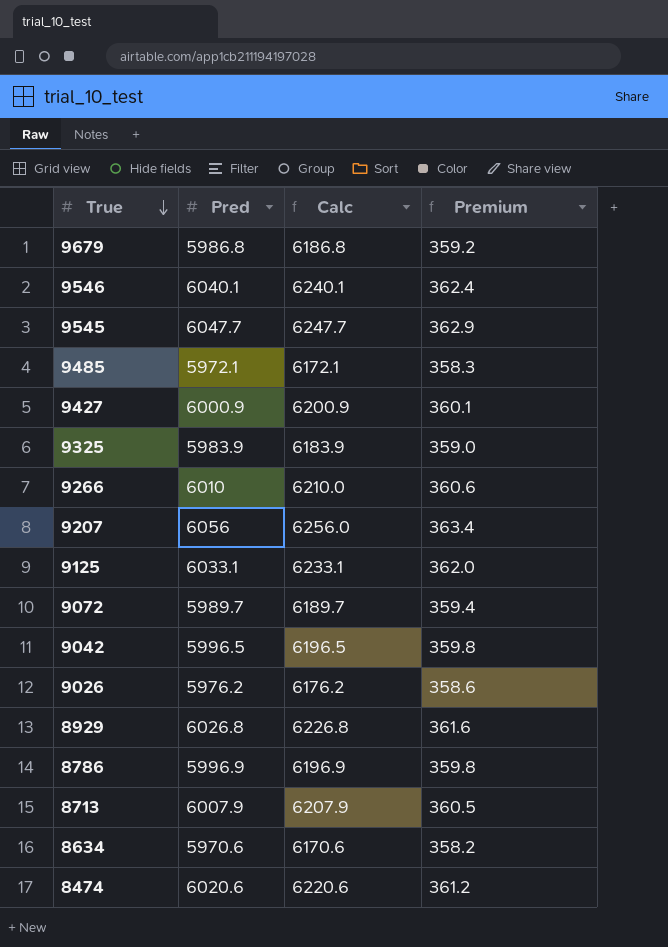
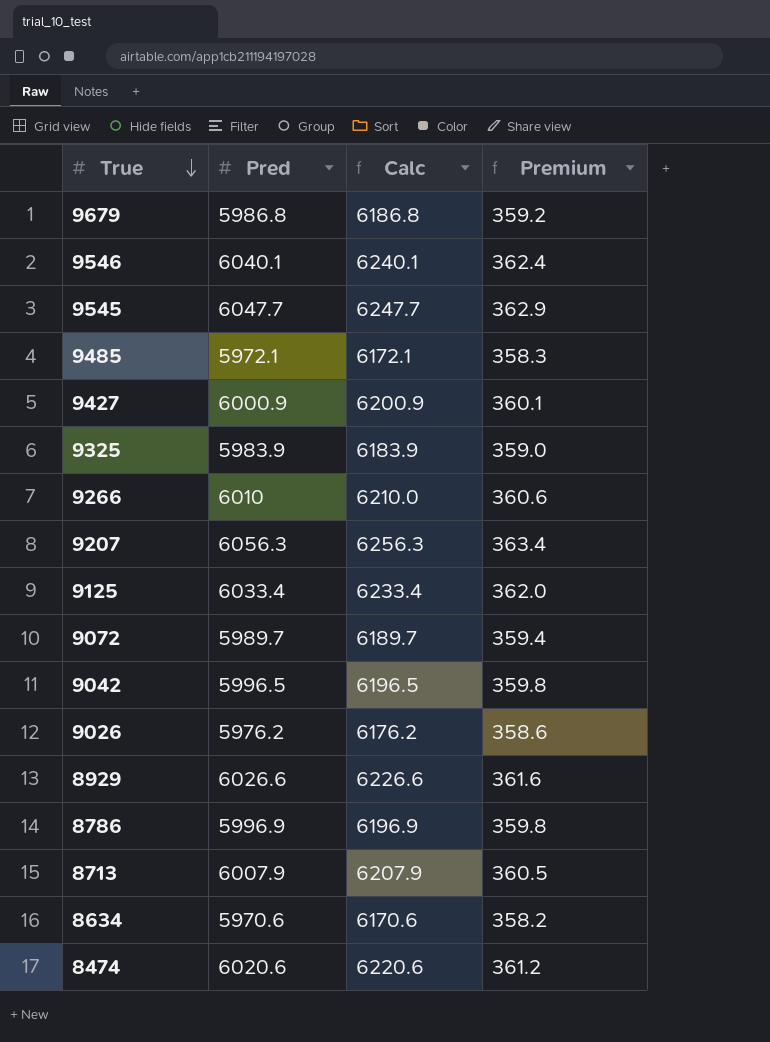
9207 | Pred: 6056 -> 6056.3
9207 | Calc: 6256.0 -> 6256.3
9125 | Pred: 6033.1 -> 6033.4
9125 | Calc: 6233.1 -> 6233.4
8929 | Pred: 6026.8 -> 6026.6
8929 | Calc: 6226.8 -> 6226.6

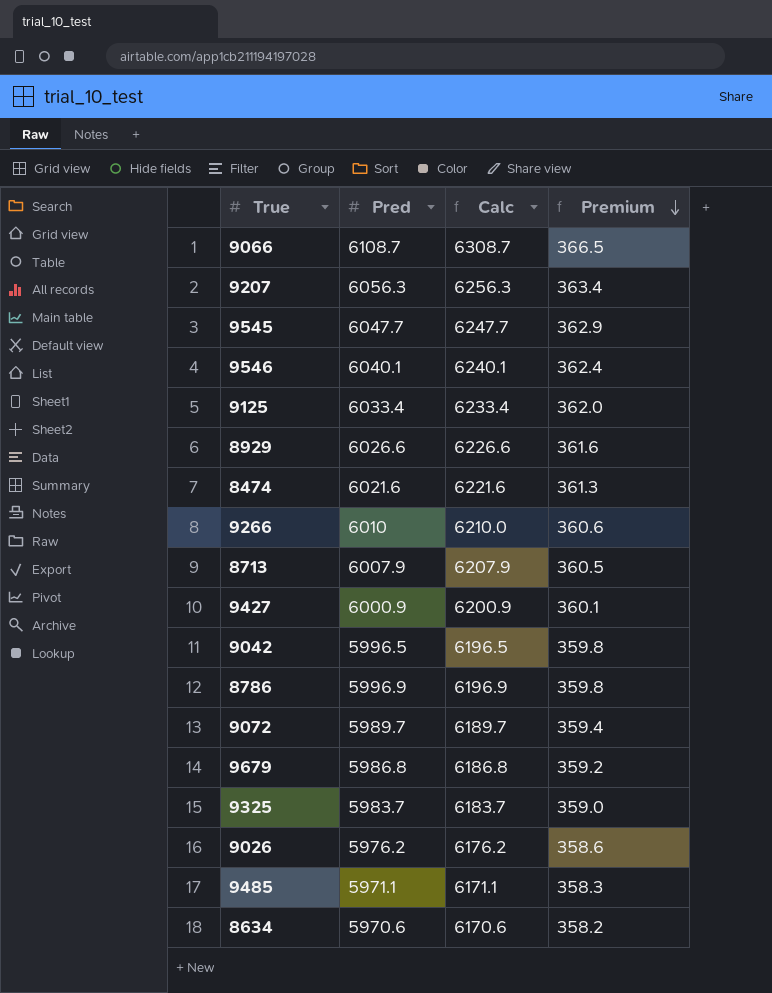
row order: True descending -> Premium descending
row 9066: none -> 6108.7 | 6308.7 | 366.5
8474 | Pred: 6020.6 -> 6021.6
8474 | Calc: 6220.6 -> 6221.6
8474 | Premium: 361.2 -> 361.3
9325 | Pred: 5983.9 -> 5983.7
9325 | Calc: 6183.9 -> 6183.7
9485 | Pred: 5972.1 -> 5971.1
9485 | Calc: 6172.1 -> 6171.1

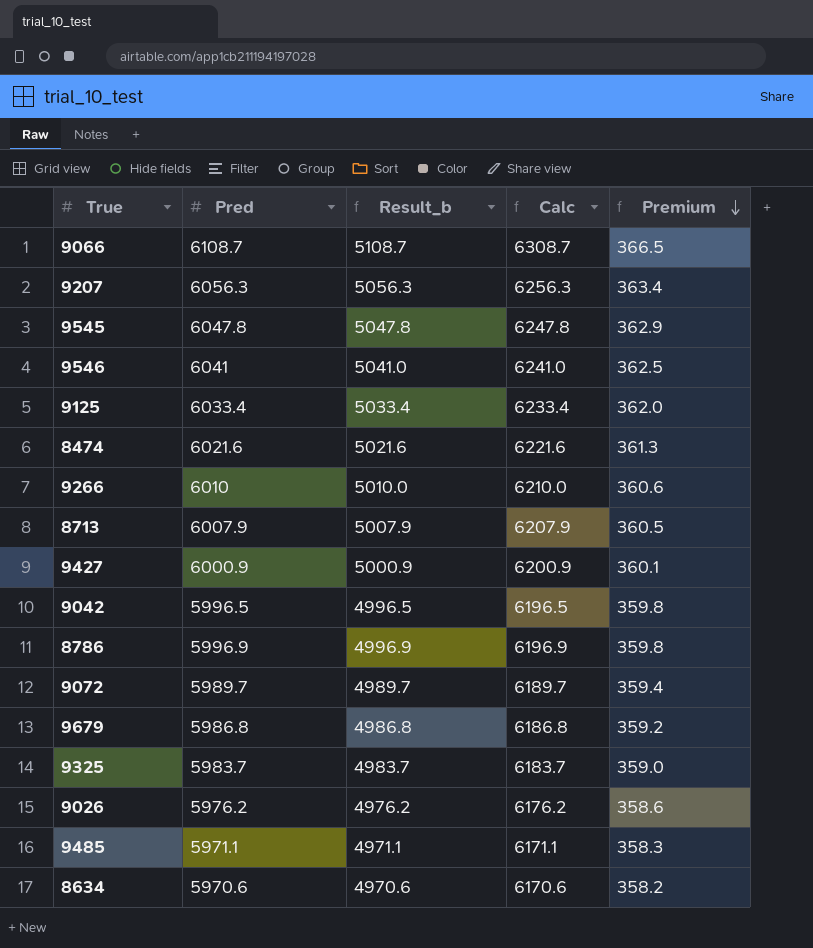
column Result_b | formula: none -> [Pred] - 1000
row 8929: 6026.6 | 6226.6 | 361.6 -> none
9545 | Pred: 6047.7 -> 6047.8
9545 | Calc: 6247.7 -> 6247.8
9546 | Pred: 6040.1 -> 6041
9546 | Calc: 6240.1 -> 6241.0
9546 | Premium: 362.4 -> 362.5

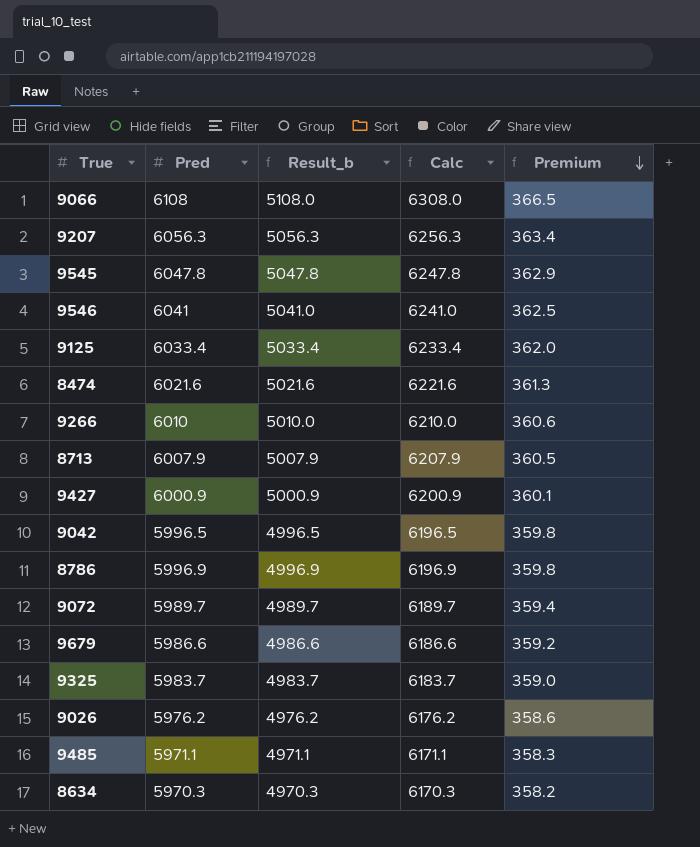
9066 | Pred: 6108.7 -> 6108
9066 | Result_b: 5108.7 -> 5108.0
9066 | Calc: 6308.7 -> 6308.0
9679 | Pred: 5986.8 -> 5986.6
9679 | Result_b: 4986.8 -> 4986.6
9679 | Calc: 6186.8 -> 6186.6
8634 | Pred: 5970.6 -> 5970.3
8634 | Result_b: 4970.6 -> 4970.3
8634 | Calc: 6170.6 -> 6170.3

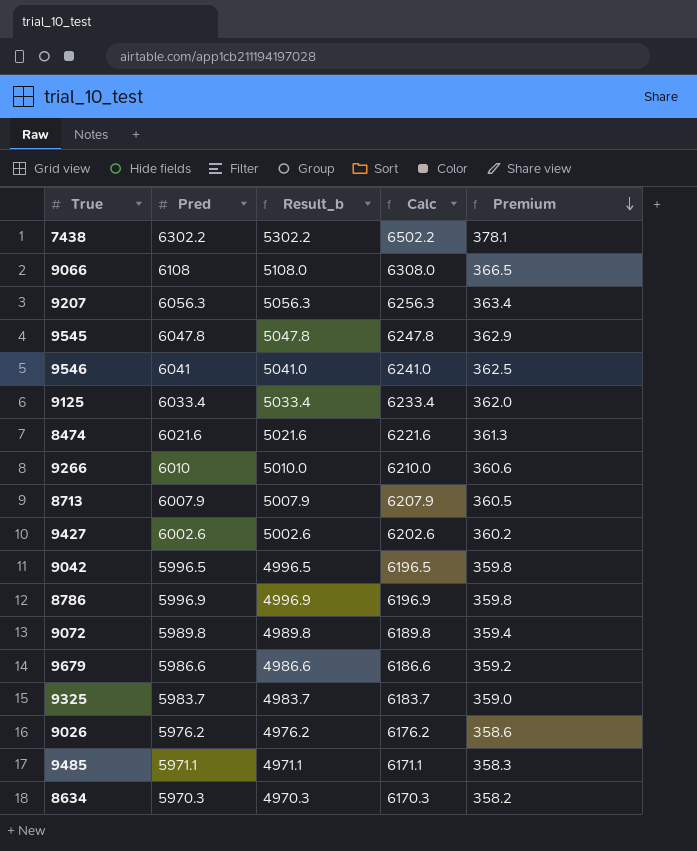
row 7438: none -> 6302.2 | 5302.2 | 6502.2 | 378.1
9427 | Pred: 6000.9 -> 6002.6
9427 | Result_b: 5000.9 -> 5002.6
9427 | Calc: 6200.9 -> 6202.6
9427 | Premium: 360.1 -> 360.2
9072 | Pred: 5989.7 -> 5989.8
9072 | Result_b: 4989.7 -> 4989.8
9072 | Calc: 6189.7 -> 6189.8

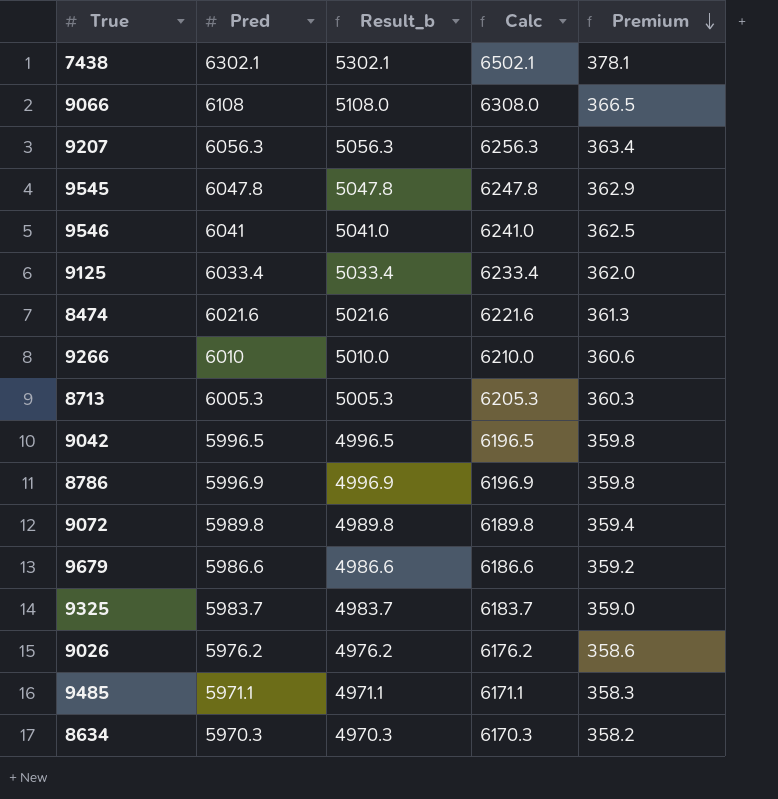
row 9427: 6002.6 | 5002.6 | 6202.6 | 360.2 -> none
7438 | Pred: 6302.2 -> 6302.1
7438 | Result_b: 5302.2 -> 5302.1
7438 | Calc: 6502.2 -> 6502.1
8713 | Pred: 6007.9 -> 6005.3
8713 | Result_b: 5007.9 -> 5005.3
8713 | Calc: 6207.9 -> 6205.3
8713 | Premium: 360.5 -> 360.3

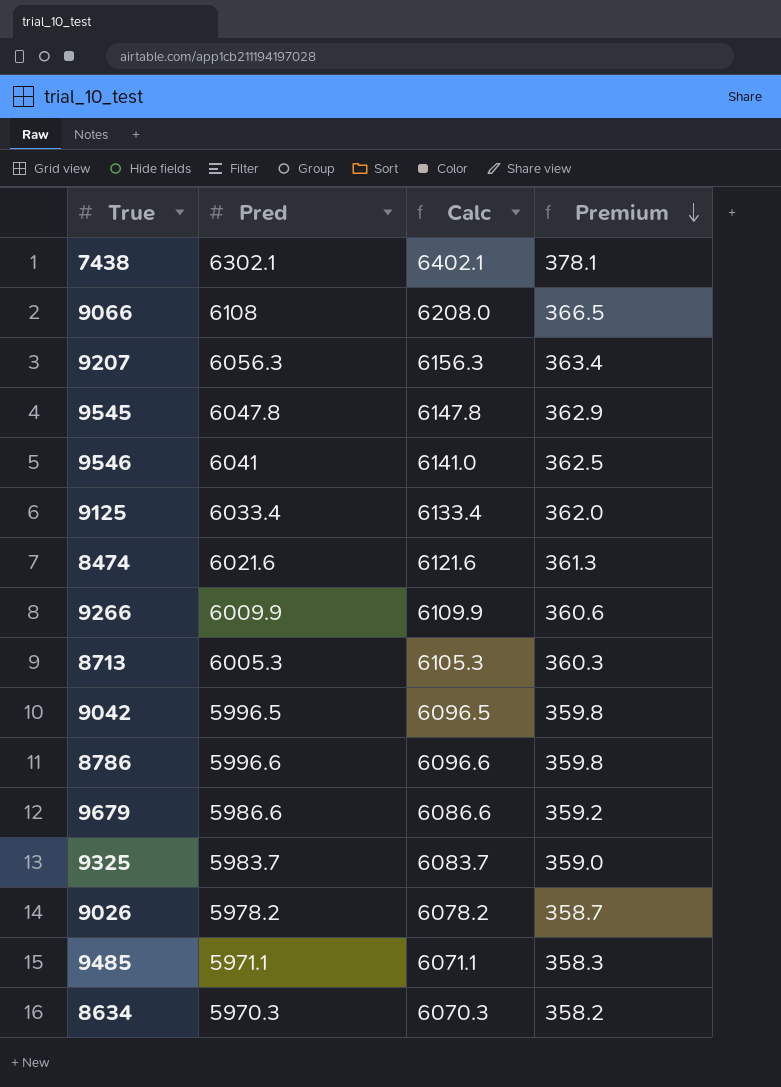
column Result_b | formula: [Pred] - 1000 -> none
column Calc | formula: [Pred] + 200 -> [Pred] + 100
row 9072: 5989.8 | 4989.8 | 6189.8 | 359.4 -> none
9266 | Pred: 6010 -> 6009.9
8786 | Pred: 5996.9 -> 5996.6
9026 | Pred: 5976.2 -> 5978.2
9026 | Premium: 358.6 -> 358.7

